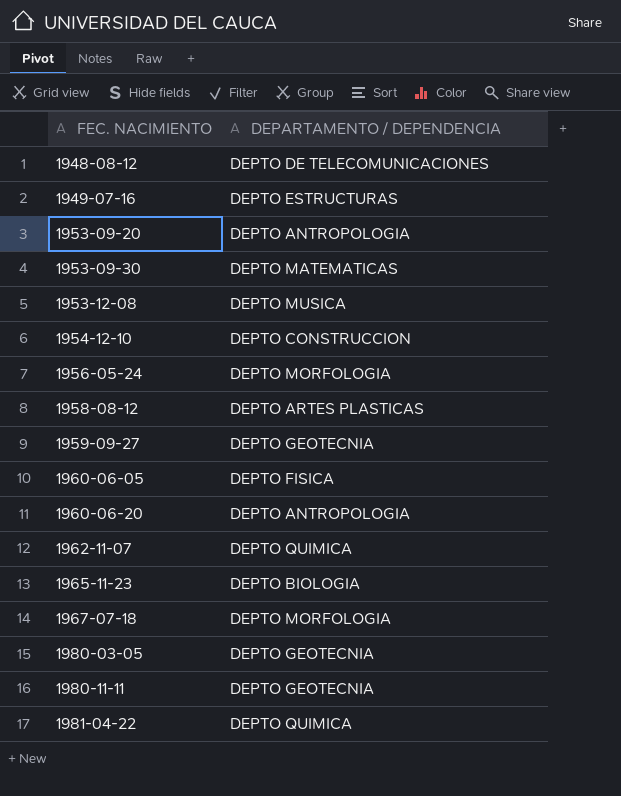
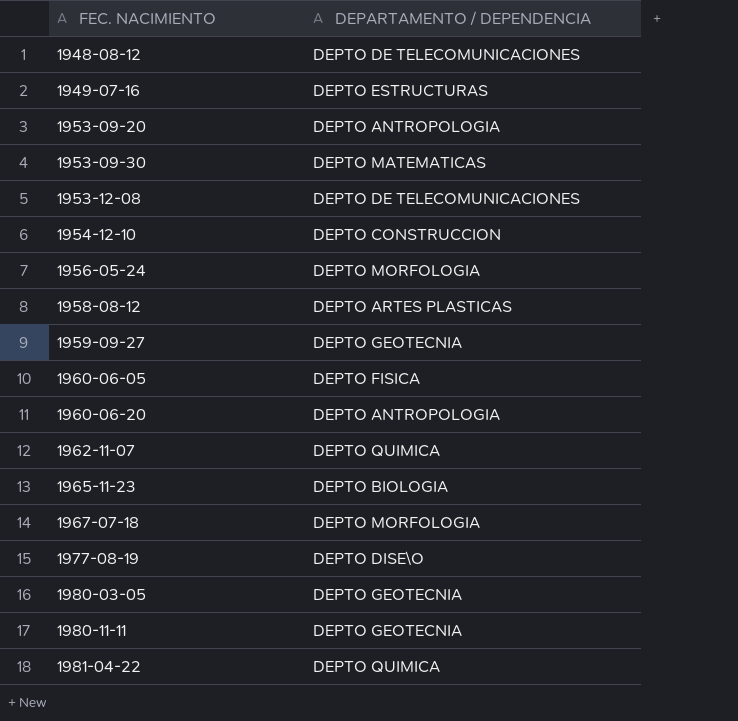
1953-12-08 | DEPARTAMENTO / DEPENDENCIA: DEPTO MUSICA -> DEPTO DE TELECOMUNICACIONES
row 1977-08-19: none -> DEPTO DISE\O

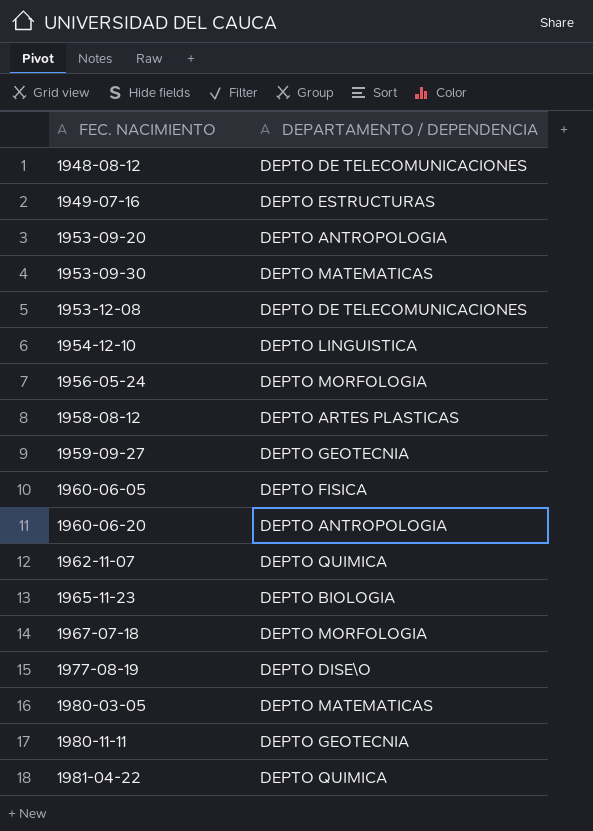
1954-12-10 | DEPARTAMENTO / DEPENDENCIA: DEPTO CONSTRUCCION -> DEPTO LINGUISTICA
1980-03-05 | DEPARTAMENTO / DEPENDENCIA: DEPTO GEOTECNIA -> DEPTO MATEMATICAS

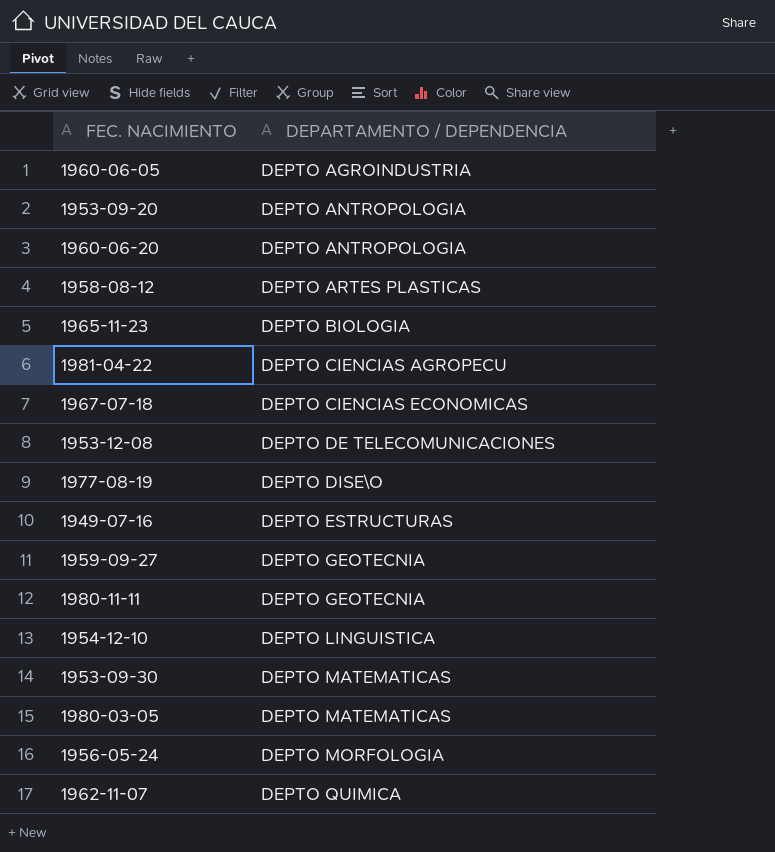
row order: FEC. NACIMIENTO ascending -> DEPARTAMENTO / DEPENDENCIA ascending
row 1948-08-12: DEPTO DE TELECOMUNICACIONES -> none
1960-06-05 | DEPARTAMENTO / DEPENDENCIA: DEPTO FISICA -> DEPTO AGROINDUSTRIA
1981-04-22 | DEPARTAMENTO / DEPENDENCIA: DEPTO QUIMICA -> DEPTO CIENCIAS AGROPECU
1967-07-18 | DEPARTAMENTO / DEPENDENCIA: DEPTO MORFOLOGIA -> DEPTO CIENCIAS ECONOMICAS

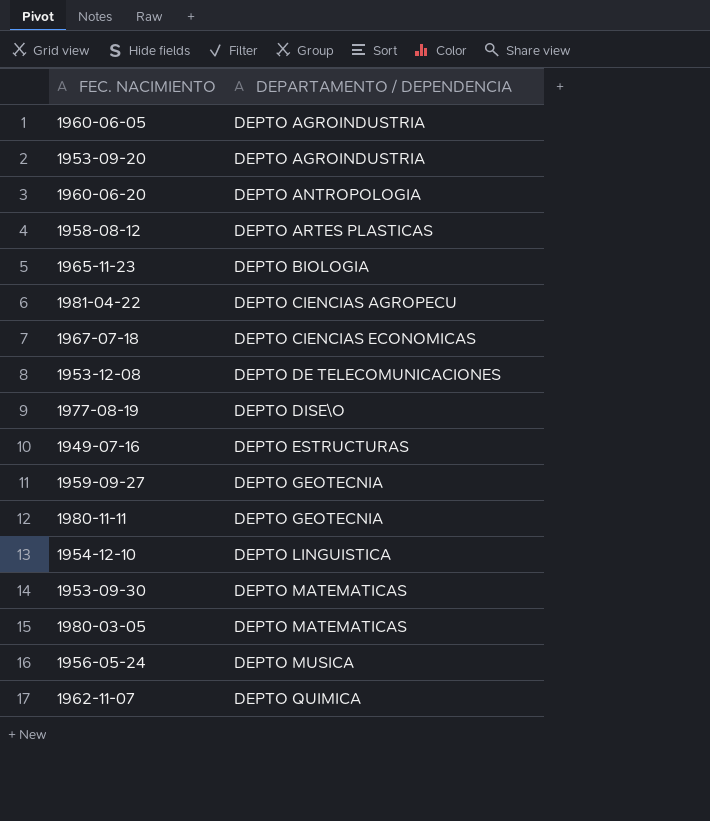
1953-09-20 | DEPARTAMENTO / DEPENDENCIA: DEPTO ANTROPOLOGIA -> DEPTO AGROINDUSTRIA
1956-05-24 | DEPARTAMENTO / DEPENDENCIA: DEPTO MORFOLOGIA -> DEPTO MUSICA

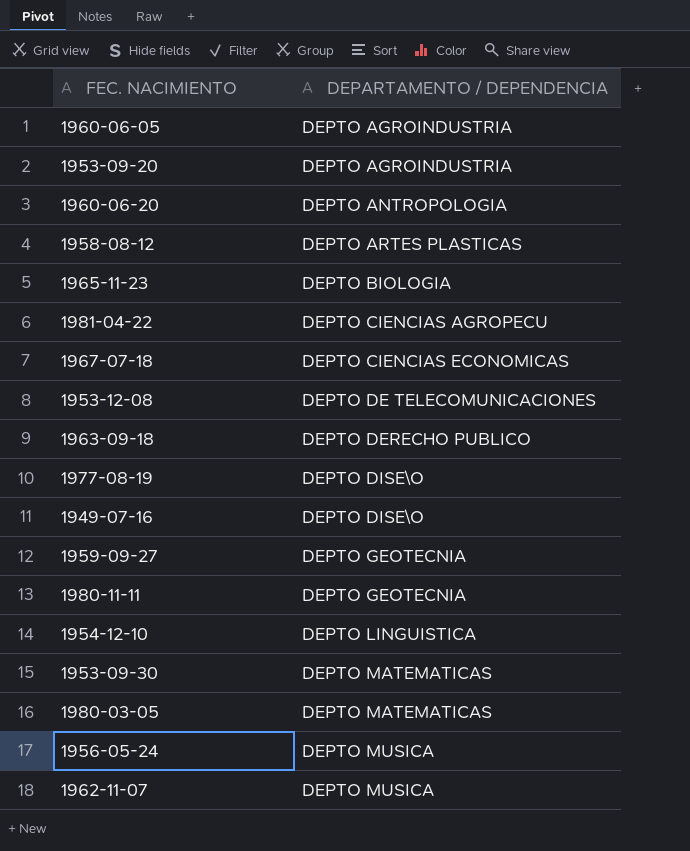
row 1963-09-18: none -> DEPTO DERECHO PUBLICO
1949-07-16 | DEPARTAMENTO / DEPENDENCIA: DEPTO ESTRUCTURAS -> DEPTO DISE\O
1962-11-07 | DEPARTAMENTO / DEPENDENCIA: DEPTO QUIMICA -> DEPTO MUSICA

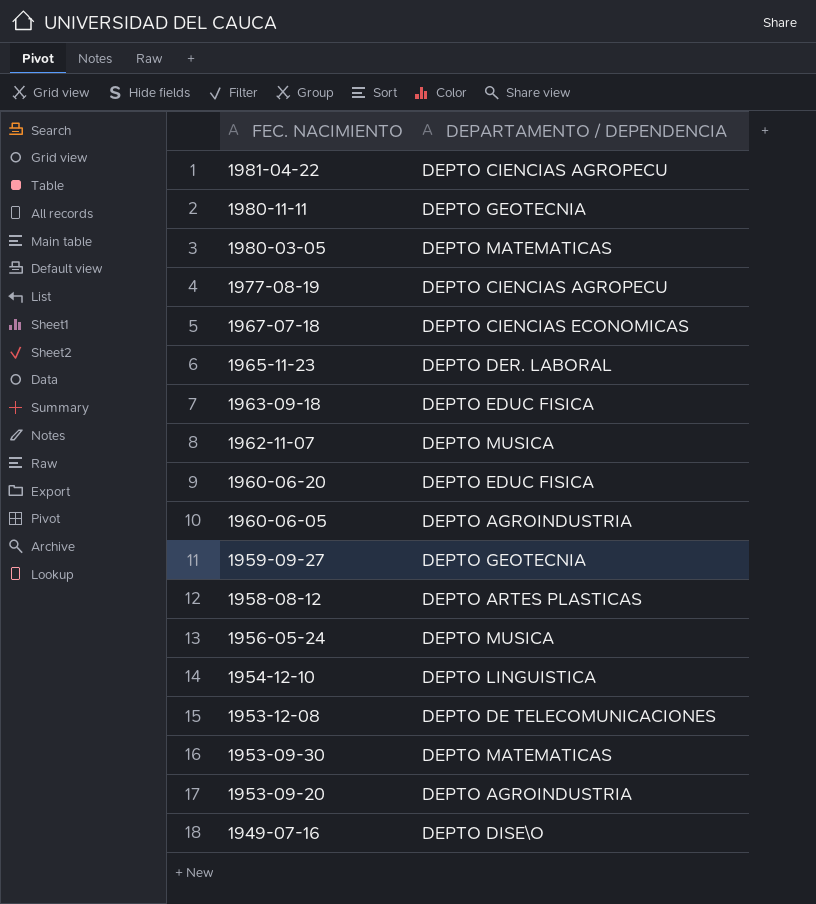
row order: DEPARTAMENTO / DEPENDENCIA ascending -> FEC. NACIMIENTO descending
1977-08-19 | DEPARTAMENTO / DEPENDENCIA: DEPTO DISE\O -> DEPTO CIENCIAS AGROPECU
1965-11-23 | DEPARTAMENTO / DEPENDENCIA: DEPTO BIOLOGIA -> DEPTO DER. LABORAL
1963-09-18 | DEPARTAMENTO / DEPENDENCIA: DEPTO DERECHO PUBLICO -> DEPTO EDUC FISICA
1960-06-20 | DEPARTAMENTO / DEPENDENCIA: DEPTO ANTROPOLOGIA -> DEPTO EDUC FISICA

